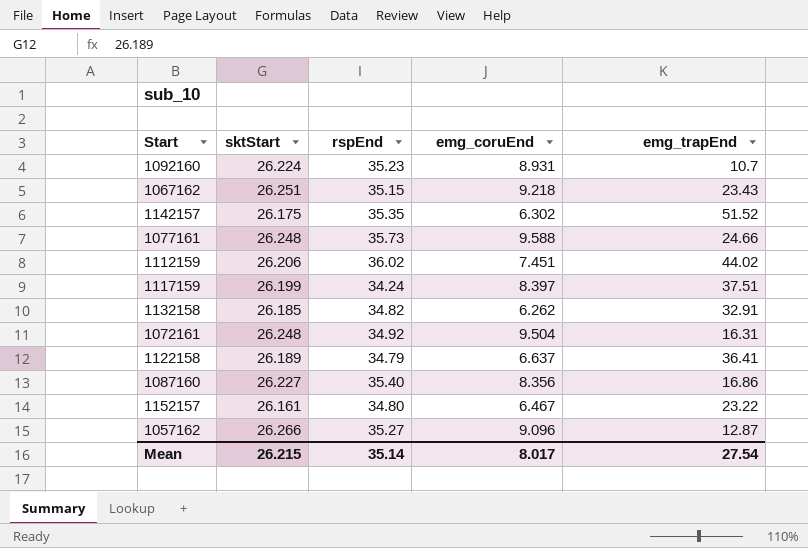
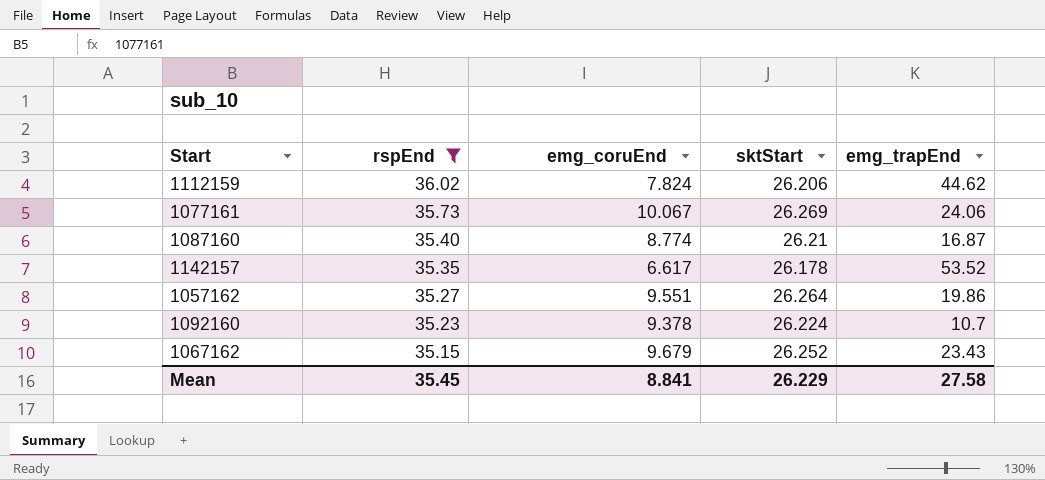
filter: none -> rspEnd >= 35.15
row order: none -> rspEnd descending
column sktStart | position: 2 -> 4
1112159 | emg_coruEnd: 7.451 -> 7.824
1112159 | emg_trapEnd: 44.02 -> 44.62
1077161 | emg_coruEnd: 9.588 -> 10.067
1077161 | sktStart: 26.248 -> 26.269
1077161 | emg_trapEnd: 24.66 -> 24.06
1087160 | emg_coruEnd: 8.356 -> 8.774
1087160 | sktStart: 26.227 -> 26.21
1087160 | emg_trapEnd: 16.86 -> 16.87
1142157 | emg_coruEnd: 6.302 -> 6.617
1142157 | sktStart: 26.175 -> 26.178
1142157 | emg_trapEnd: 51.52 -> 53.52
1057162 | emg_coruEnd: 9.096 -> 9.551
1057162 | sktStart: 26.266 -> 26.264
1057162 | emg_trapEnd: 12.87 -> 19.86
1092160 | emg_coruEnd: 8.931 -> 9.378
1067162 | emg_coruEnd: 9.218 -> 9.679
1067162 | sktStart: 26.251 -> 26.252
Mean | rspEnd: 35.14 -> 35.45
Mean | emg_coruEnd: 8.017 -> 8.841
Mean | sktStart: 26.215 -> 26.229
Mean | emg_trapEnd: 27.54 -> 27.58

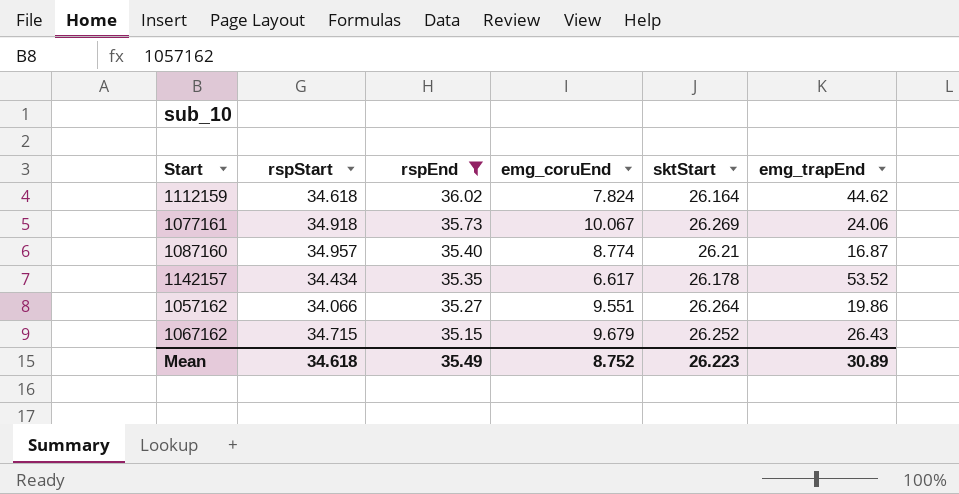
column rspStart | position: none -> 2
row 1092160: 35.23 | 9.378 | 26.224 | 10.7 -> none
1112159 | sktStart: 26.206 -> 26.164
1067162 | emg_trapEnd: 23.43 -> 26.43
Mean | rspEnd: 35.45 -> 35.49
Mean | emg_coruEnd: 8.841 -> 8.752
Mean | sktStart: 26.229 -> 26.223
Mean | emg_trapEnd: 27.58 -> 30.89

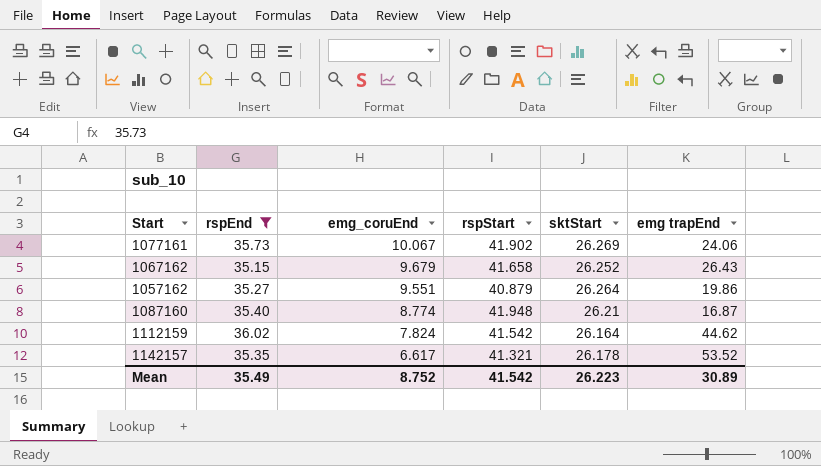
row order: rspEnd descending -> emg_coruEnd descending
column rspStart | position: 2 -> 4
column name: emg_trapEnd -> emg trapEnd
1077161 | rspStart: 34.918 -> 41.902
1067162 | rspStart: 34.715 -> 41.658
1057162 | rspStart: 34.066 -> 40.879
1087160 | rspStart: 34.957 -> 41.948
1112159 | rspStart: 34.618 -> 41.542
1142157 | rspStart: 34.434 -> 41.321
Mean | rspStart: 34.618 -> 41.542

